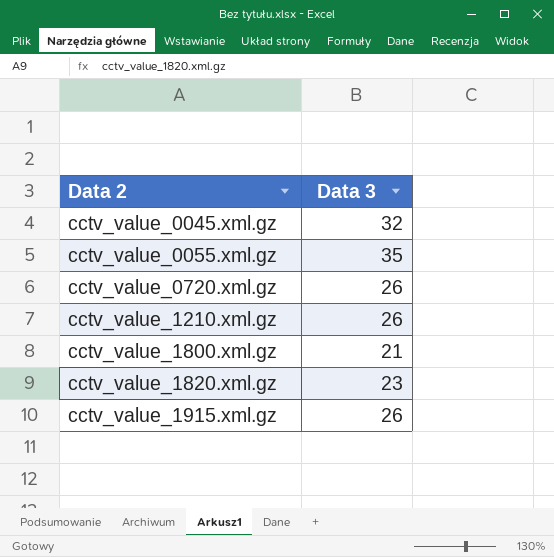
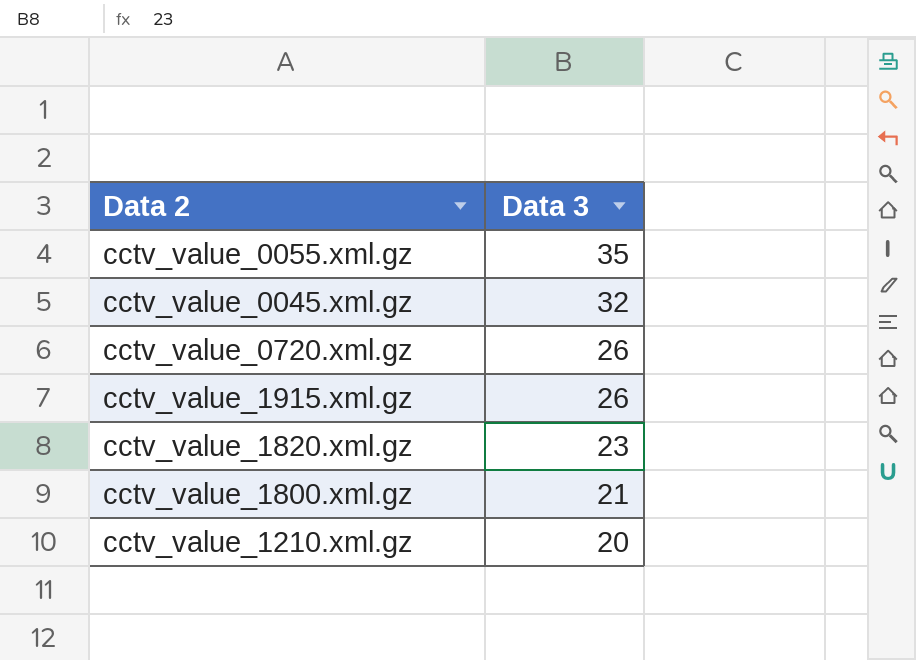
row order: Data 2 ascending -> Data 3 descending
cctv_value_1210.xml.gz | Data 3: 26 -> 20

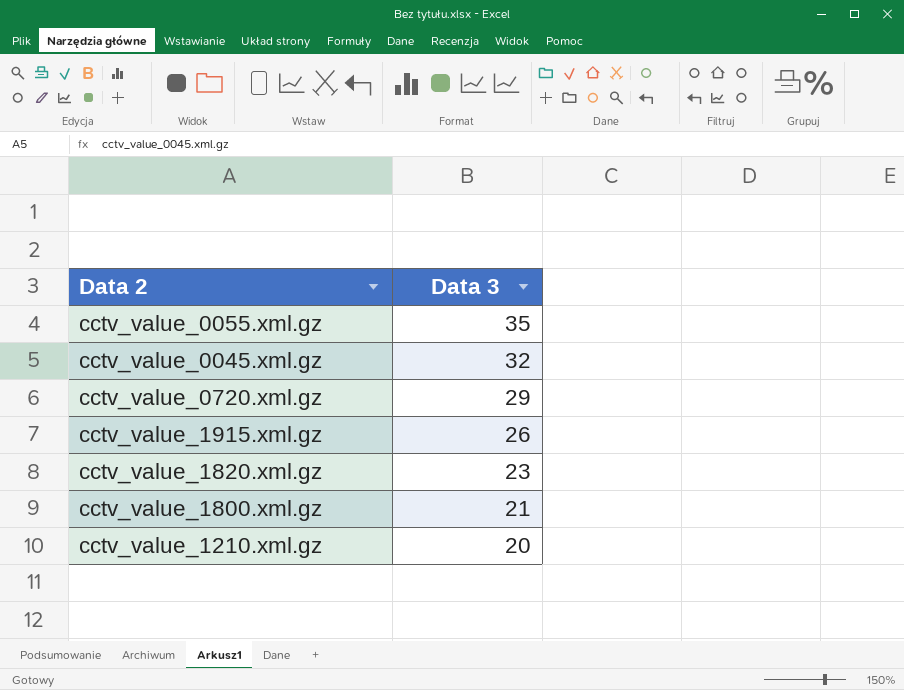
cctv_value_0720.xml.gz | Data 3: 26 -> 29

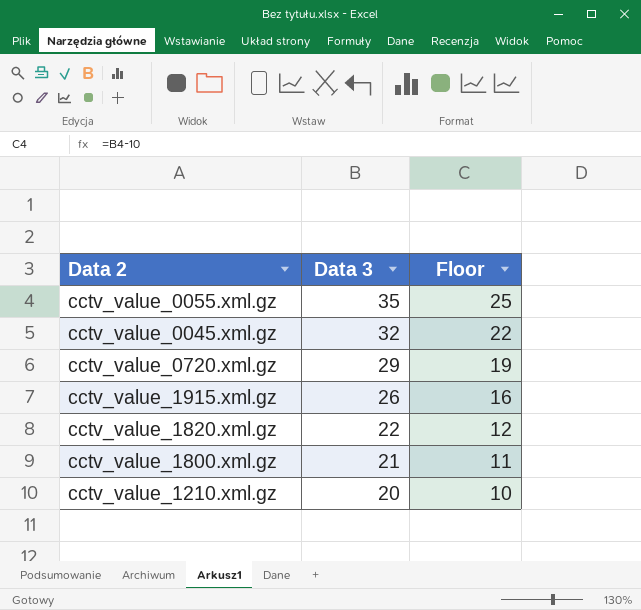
column Floor | formula: none -> [Data 3] - 10
cctv_value_1820.xml.gz | Data 3: 23 -> 22

